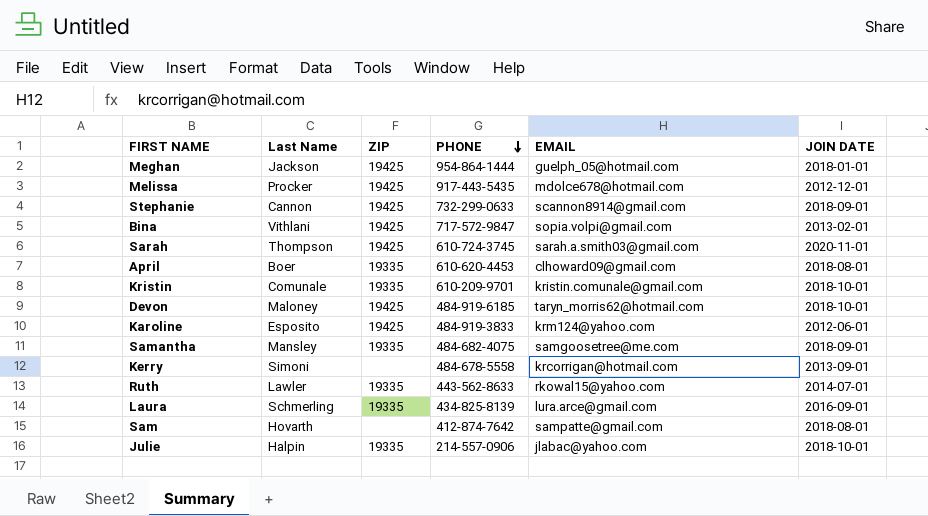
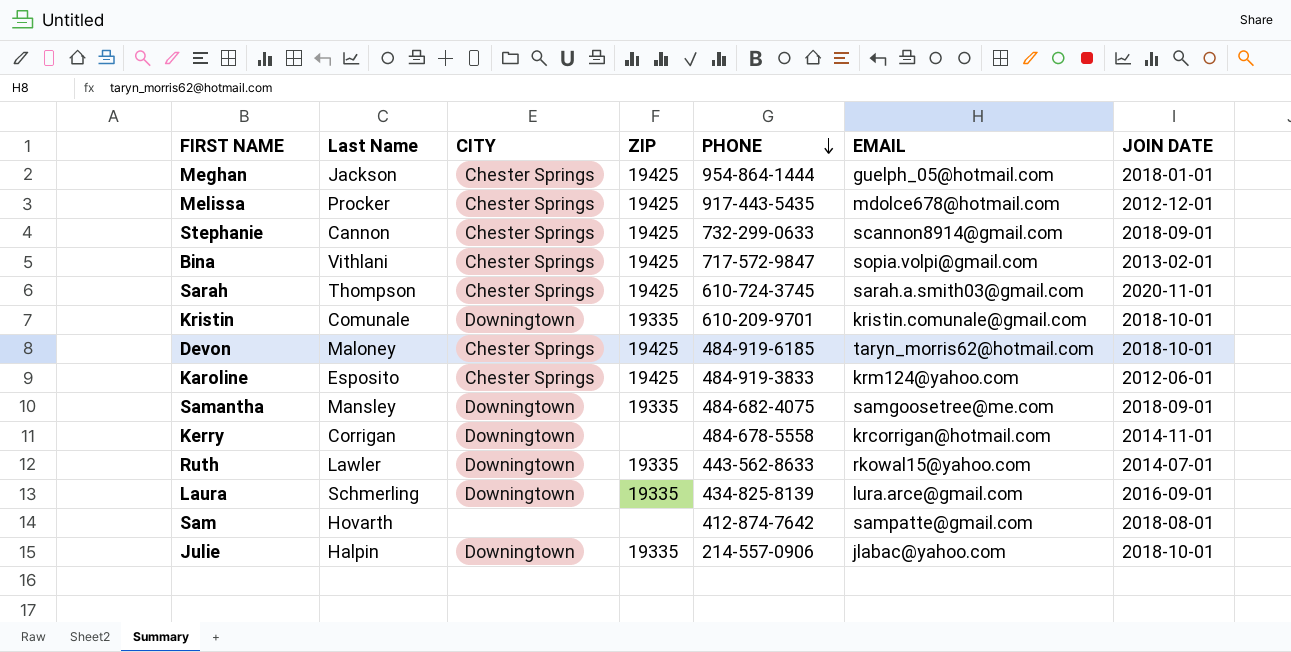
column CITY | position: none -> 3
row April: Boer | 19335 | 610-620-4453 | clhoward09@gmail.com | 2018-08-01 -> none
Kerry | Last Name: Simoni -> Corrigan
Kerry | JOIN DATE: 2013-09-01 -> 2014-11-01

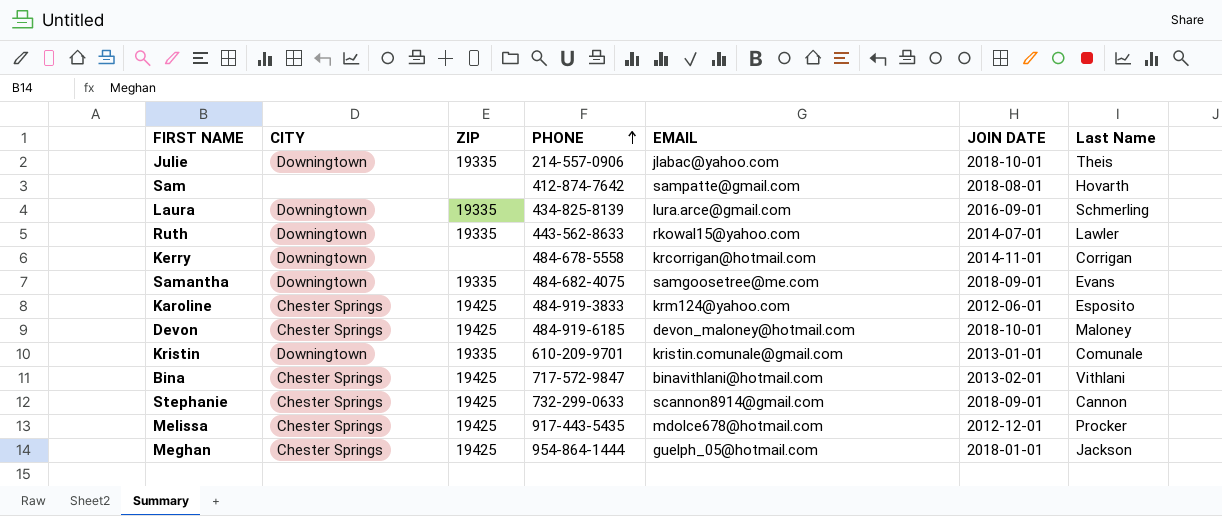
row order: PHONE descending -> PHONE ascending
column Last Name | position: 2 -> 7
row Sarah: Thompson | Chester Springs | 19425 | 610-724-3745 | sarah.a.smith03@gmail.com | 2020-11-01 -> none
Julie | Last Name: Halpin -> Theis
Samantha | Last Name: Mansley -> Evans
Devon | EMAIL: taryn_morris62@hotmail.com -> devon_maloney@hotmail.com
Kristin | JOIN DATE: 2018-10-01 -> 2013-01-01
Bina | EMAIL: sopia.volpi@gmail.com -> binavithlani@hotmail.com

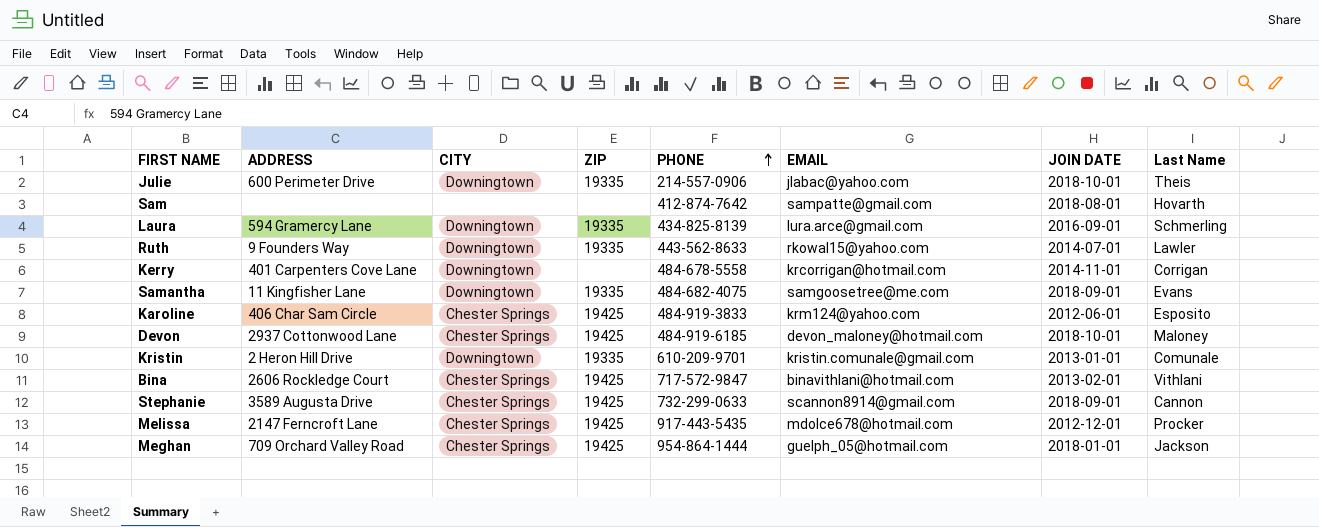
column ADDRESS | position: none -> 2

